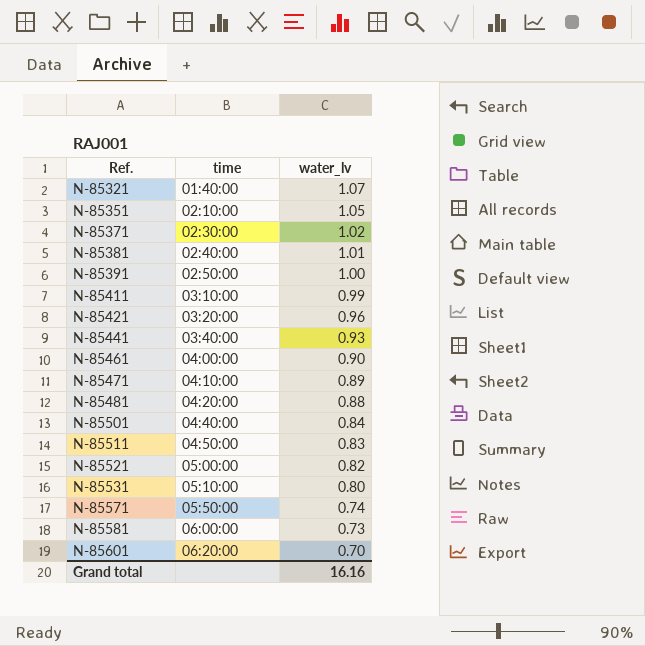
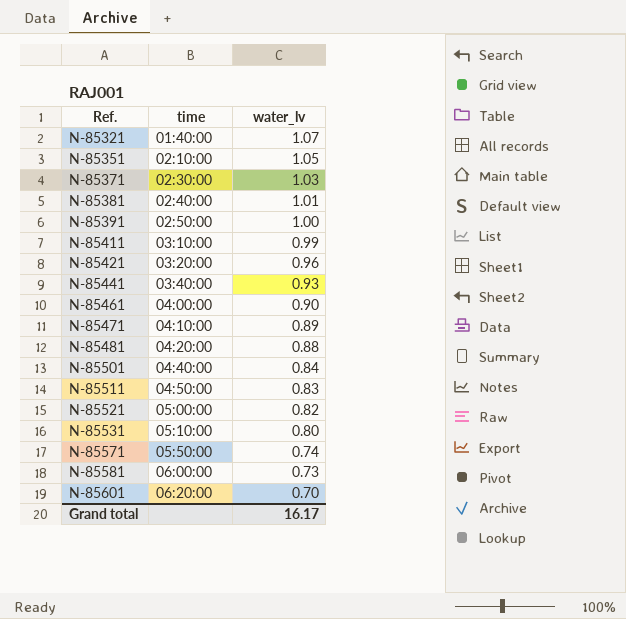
N-85371 | water_lv: 1.02 -> 1.03
Grand total | water_lv: 16.16 -> 16.17

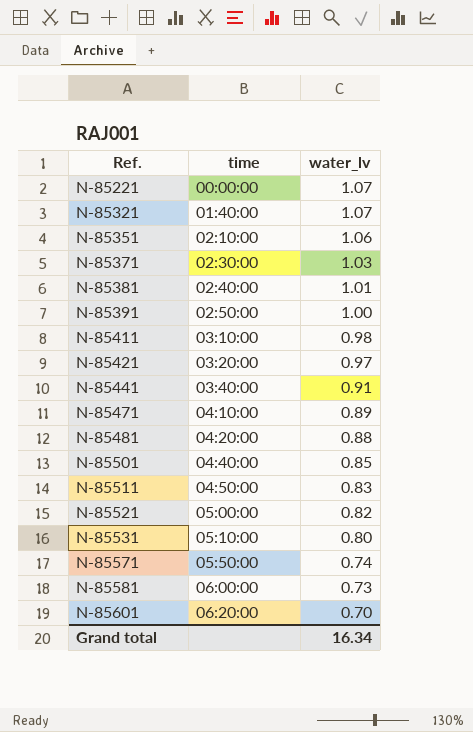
row N-85461: 04:00:00 | 0.90 -> none
row N-85221: none -> 00:00:00 | 1.07
N-85351 | water_lv: 1.05 -> 1.06
N-85411 | water_lv: 0.99 -> 0.98
N-85421 | water_lv: 0.96 -> 0.97
N-85441 | water_lv: 0.93 -> 0.91
N-85501 | water_lv: 0.84 -> 0.85
Grand total | water_lv: 16.17 -> 16.34

